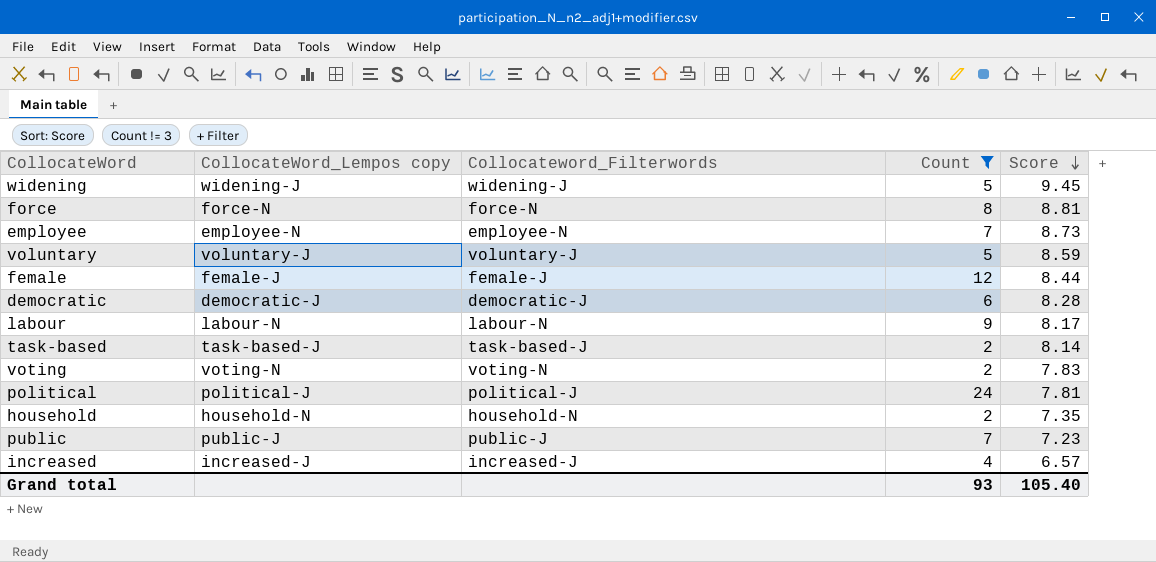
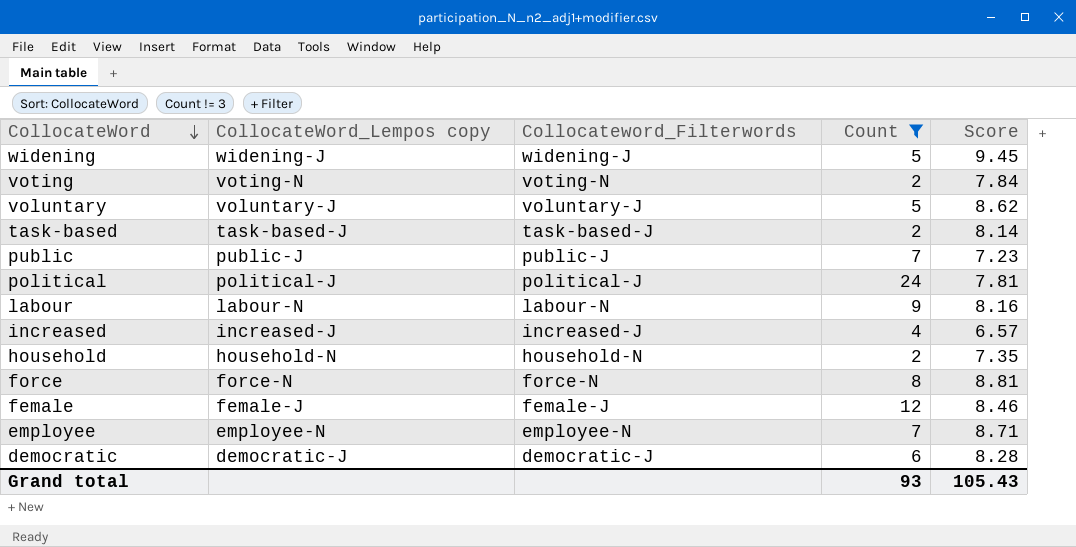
row order: Score descending -> CollocateWord descending
voting | Score: 7.83 -> 7.84
voluntary | Score: 8.59 -> 8.62
labour | Score: 8.17 -> 8.16
female | Score: 8.44 -> 8.46
employee | Score: 8.73 -> 8.71
Grand total | Score: 105.40 -> 105.43

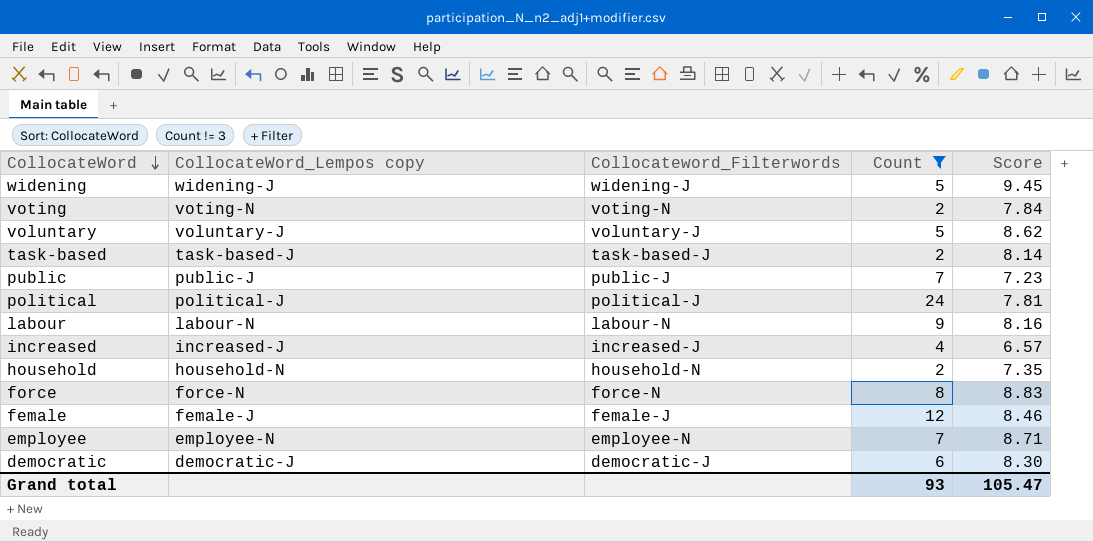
force | Score: 8.81 -> 8.83
democratic | Score: 8.28 -> 8.30
Grand total | Score: 105.43 -> 105.47

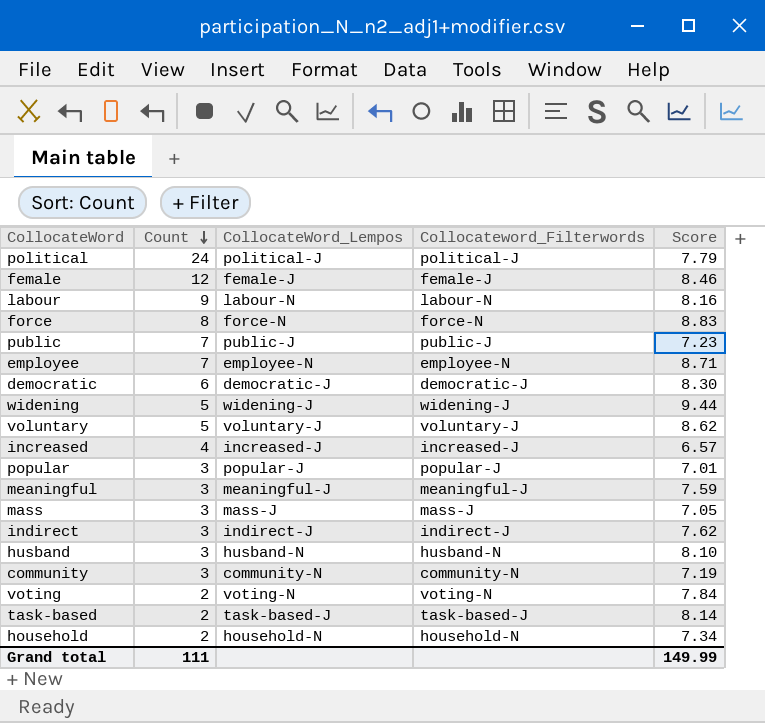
filter: Count != 3 -> none
row order: CollocateWord descending -> Count descending
column Count | position: 4 -> 2
column name: CollocateWord_Lempos copy -> CollocateWord_Lempos
political | Score: 7.81 -> 7.79
widening | Score: 9.45 -> 9.44
household | Score: 7.35 -> 7.34
Grand total | Count: 93 -> 111
Grand total | Score: 105.47 -> 149.99

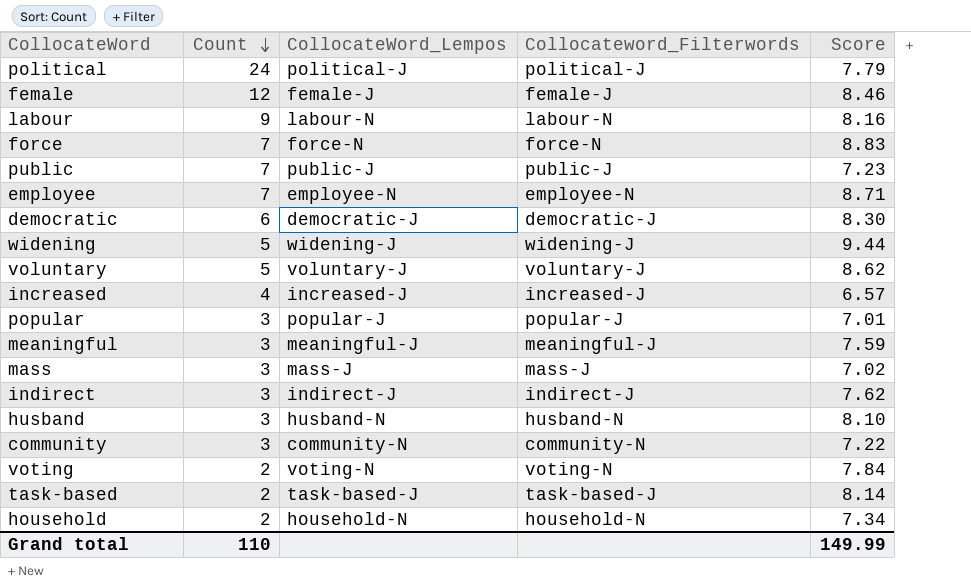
force | Count: 8 -> 7
mass | Score: 7.05 -> 7.02
community | Score: 7.19 -> 7.22
Grand total | Count: 111 -> 110

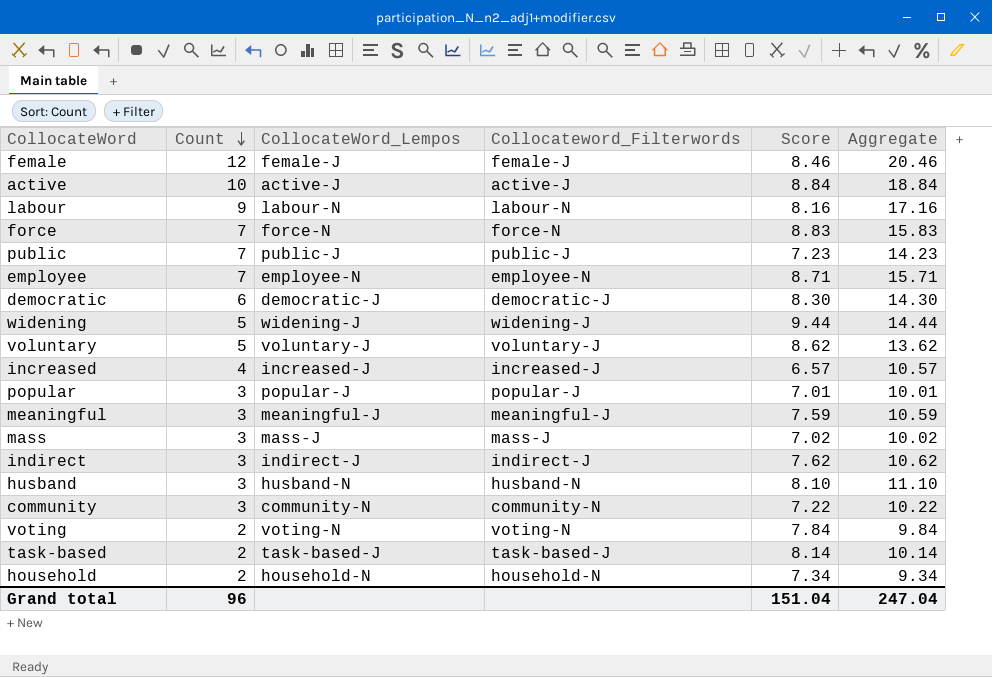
column Aggregate | formula: none -> [Count] + [Score]
row political: 24 | political-J | political-J | 7.79 -> none
row active: none -> 10 | active-J | active-J | 8.84 | 18.84
Grand total | Count: 110 -> 96
Grand total | Score: 149.99 -> 151.04

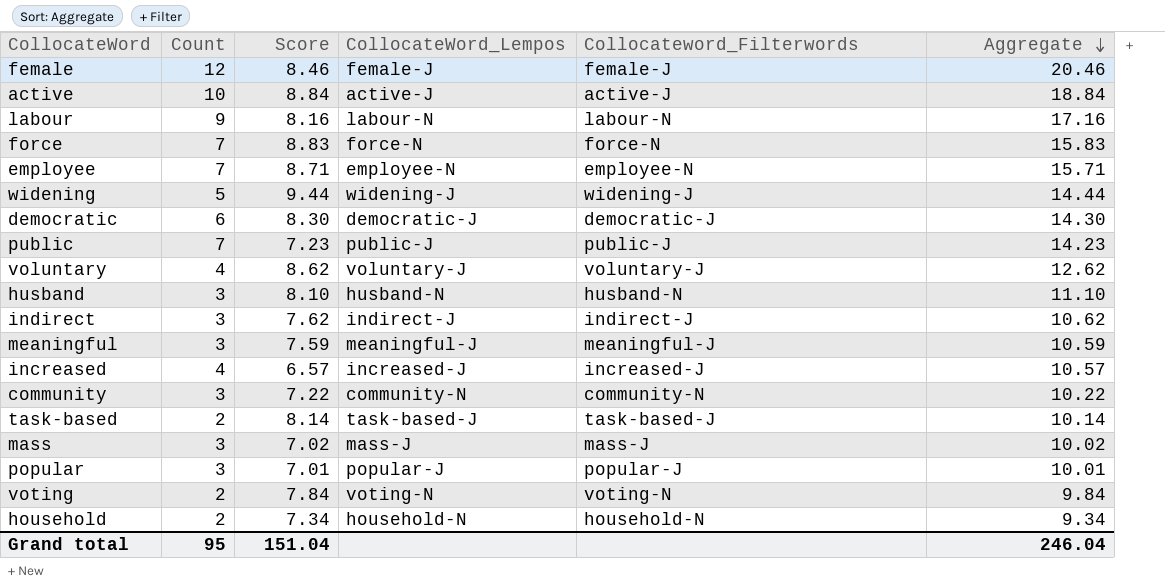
row order: Count descending -> Aggregate descending
column Score | position: 5 -> 3
voluntary | Count: 5 -> 4
voluntary | Aggregate: 13.62 -> 12.62
Grand total | Count: 96 -> 95
Grand total | Aggregate: 247.04 -> 246.04

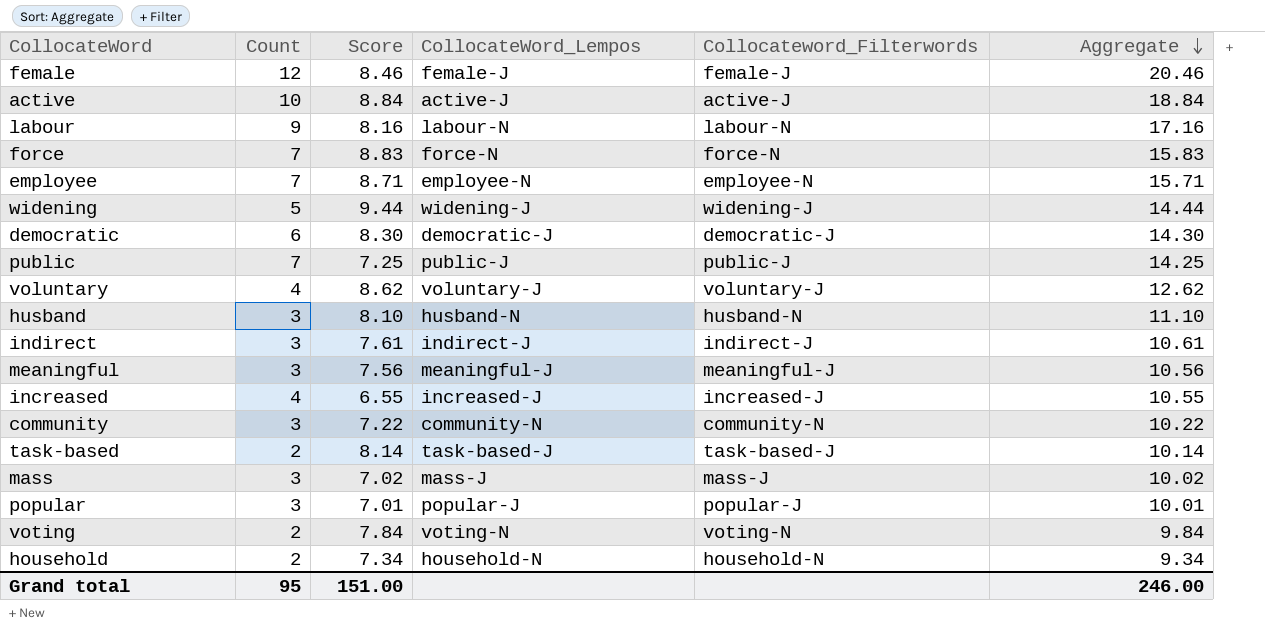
public | Score: 7.23 -> 7.25
public | Aggregate: 14.23 -> 14.25
indirect | Score: 7.62 -> 7.61
indirect | Aggregate: 10.62 -> 10.61
meaningful | Score: 7.59 -> 7.56
meaningful | Aggregate: 10.59 -> 10.56
increased | Score: 6.57 -> 6.55
increased | Aggregate: 10.57 -> 10.55
Grand total | Score: 151.04 -> 151.00
Grand total | Aggregate: 246.04 -> 246.00

